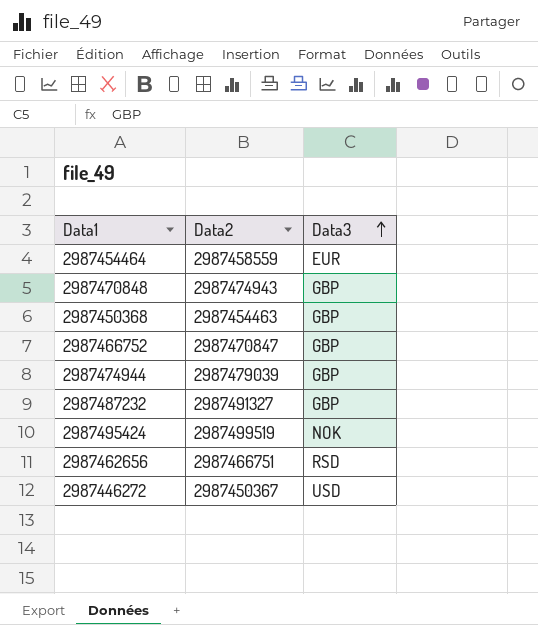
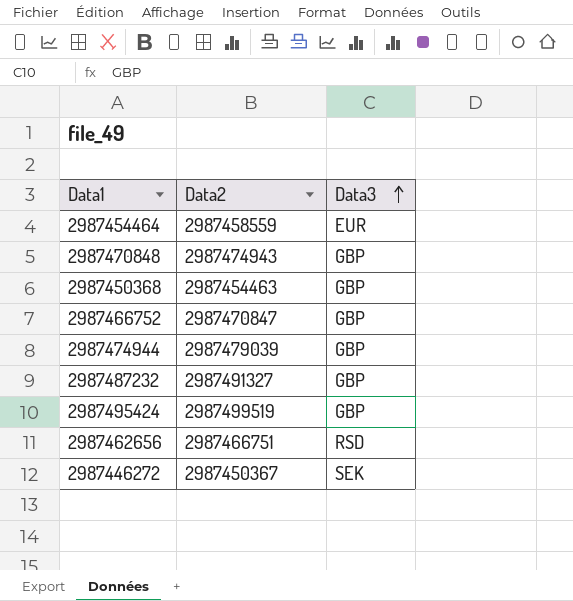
2987495424 | Data3: NOK -> GBP
2987446272 | Data3: USD -> SEK

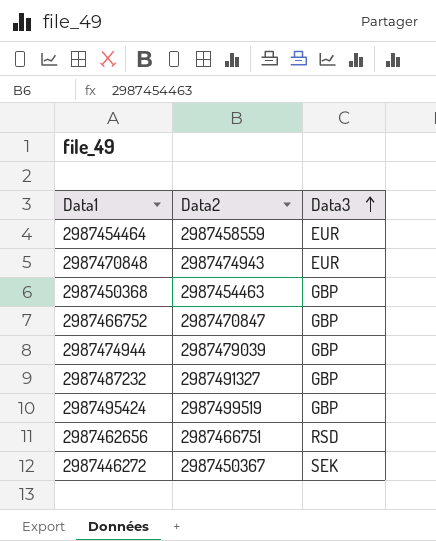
2987470848 | Data3: GBP -> EUR

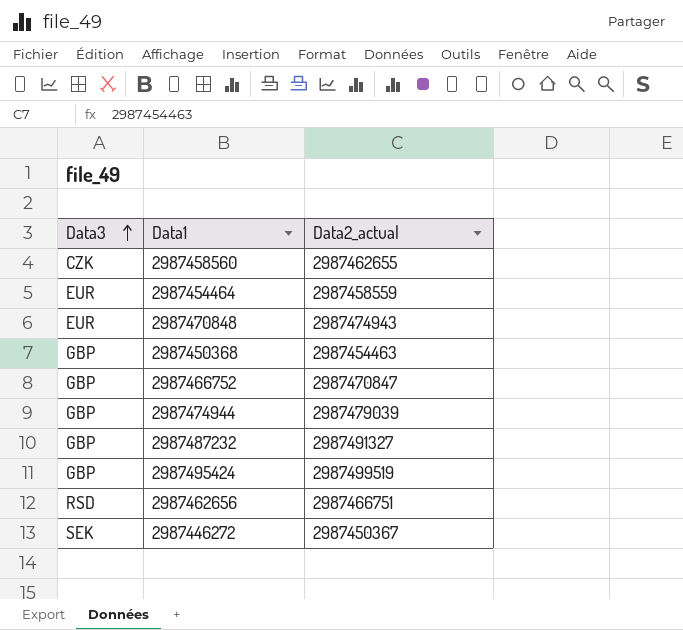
column Data3 | position: 3 -> 1
column name: Data2 -> Data2_actual
row 2987458560: none -> CZK | 2987462655

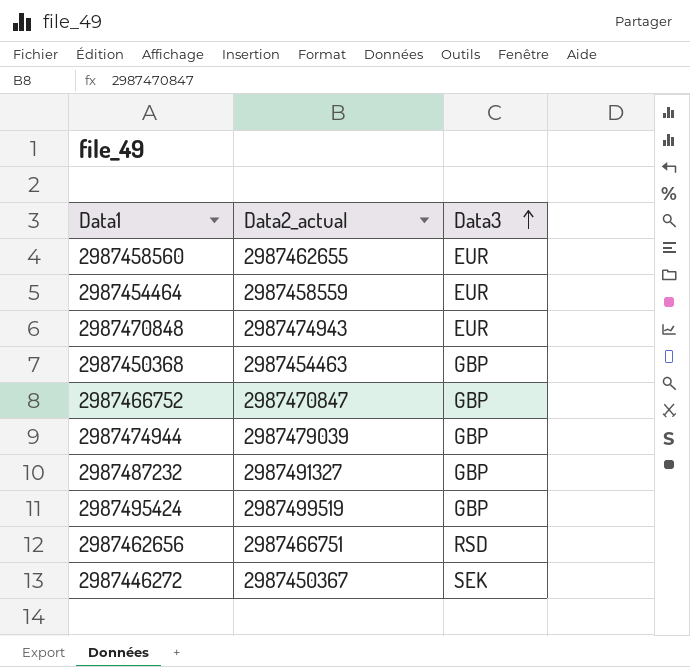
column Data3 | position: 1 -> 3
2987458560 | Data3: CZK -> EUR

